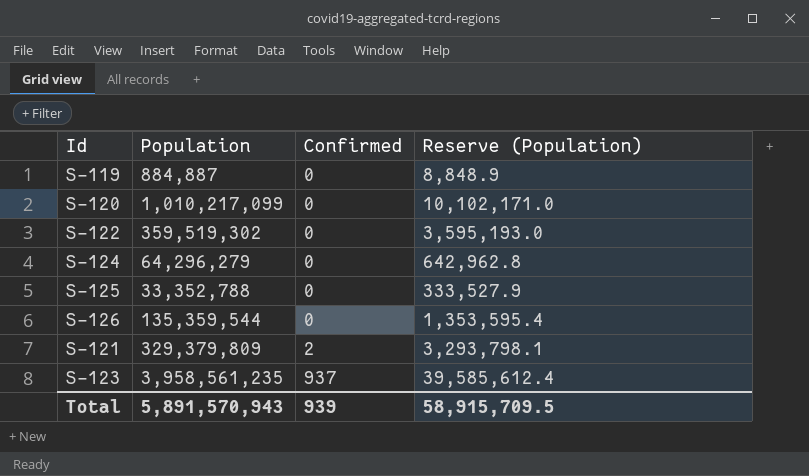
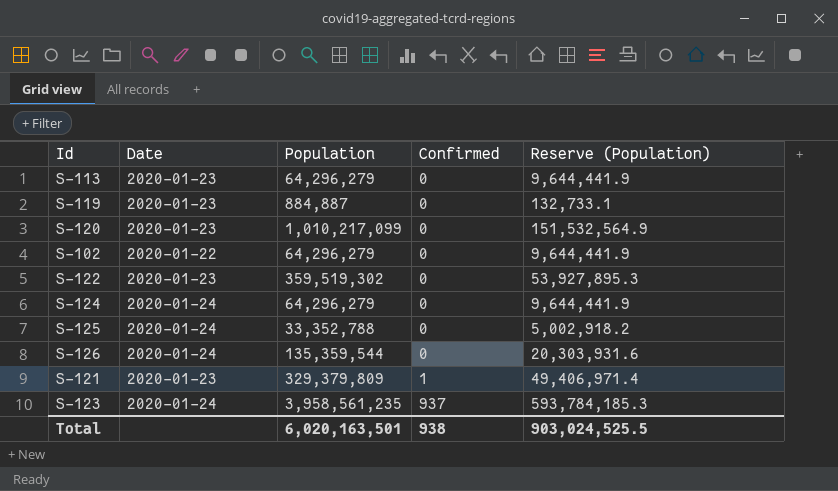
column Date | position: none -> 2
column Reserve (Population) | formula: [Population] * 0.01 -> [Population] * 0.15
row S-113: none -> 2020-01-23 | 64,296,279 | 0 | 9,644,441.9
row S-102: none -> 2020-01-22 | 64,296,279 | 0 | 9,644,441.9
S-121 | Confirmed: 2 -> 1
Total | Population: 5,891,570,943 -> 6,020,163,501
Total | Confirmed: 939 -> 938
Total | Reserve (Population): 58,915,709.5 -> 903,024,525.5

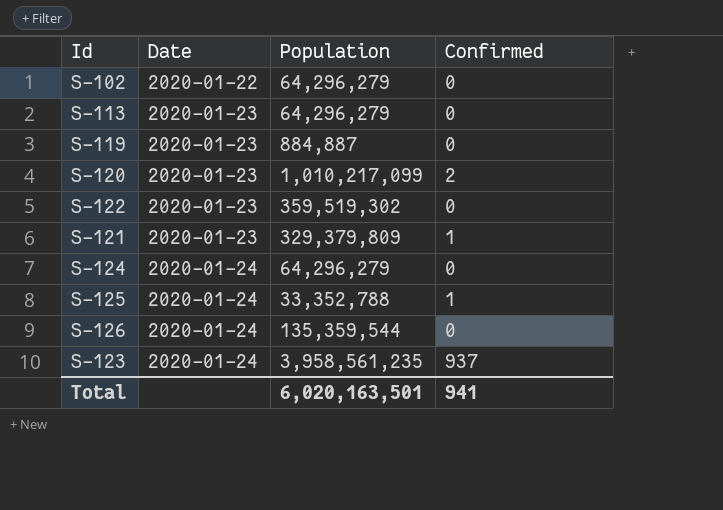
row order: Confirmed ascending -> Date ascending
column Reserve (Population) | formula: [Population] * 0.15 -> none
S-120 | Confirmed: 0 -> 2
S-125 | Confirmed: 0 -> 1
Total | Confirmed: 938 -> 941

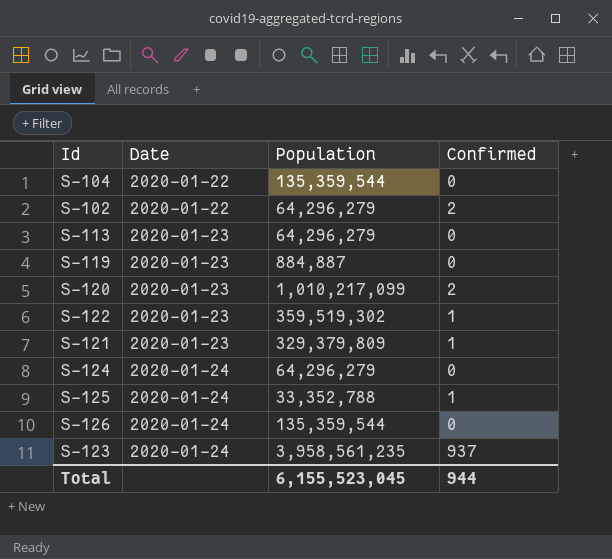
row S-104: none -> 2020-01-22 | 135,359,544 | 0
S-102 | Confirmed: 0 -> 2
S-122 | Confirmed: 0 -> 1
Total | Population: 6,020,163,501 -> 6,155,523,045
Total | Confirmed: 941 -> 944

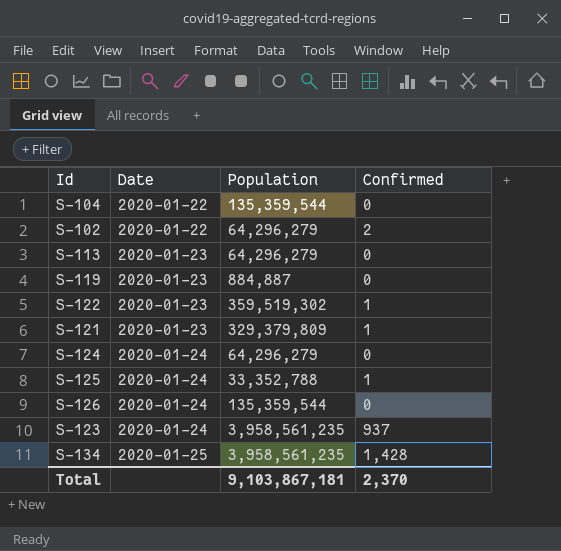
row S-120: 2020-01-23 | 1,010,217,099 | 2 -> none
row S-134: none -> 2020-01-25 | 3,958,561,235 | 1,428
Total | Population: 6,155,523,045 -> 9,103,867,181
Total | Confirmed: 944 -> 2,370

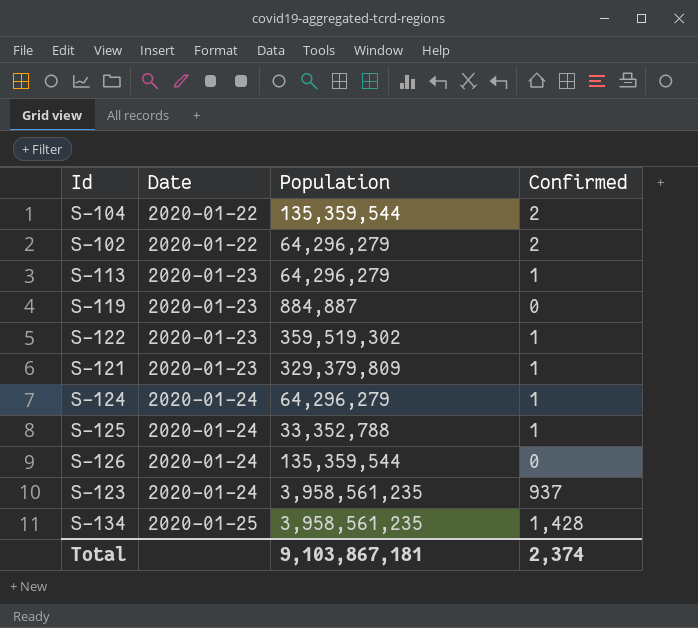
S-104 | Confirmed: 0 -> 2
S-113 | Confirmed: 0 -> 1
S-124 | Confirmed: 0 -> 1
Total | Confirmed: 2,370 -> 2,374

